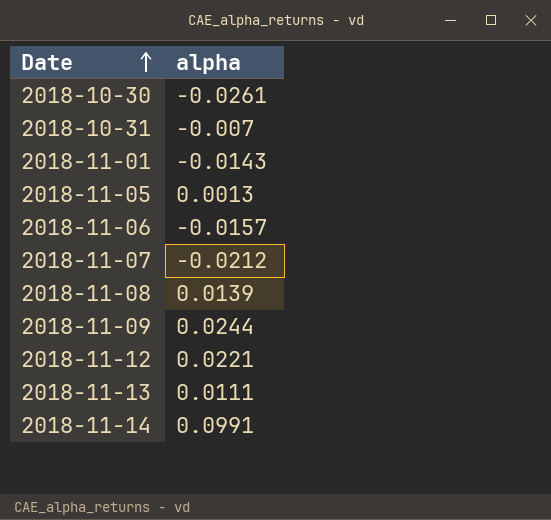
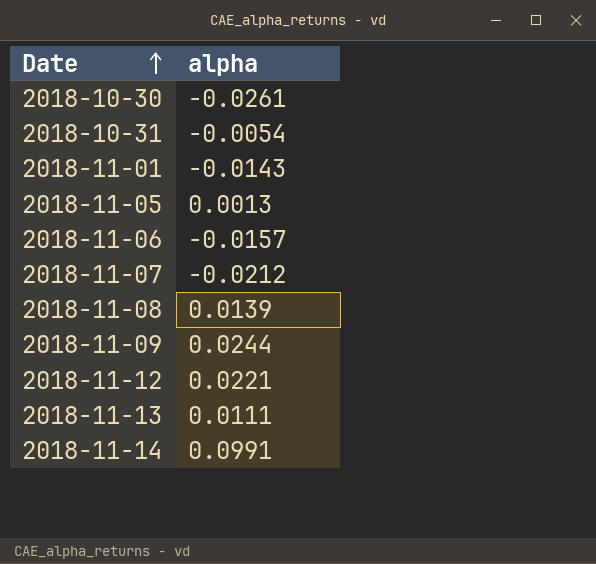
2018-10-31 | alpha: -0.007 -> -0.0054

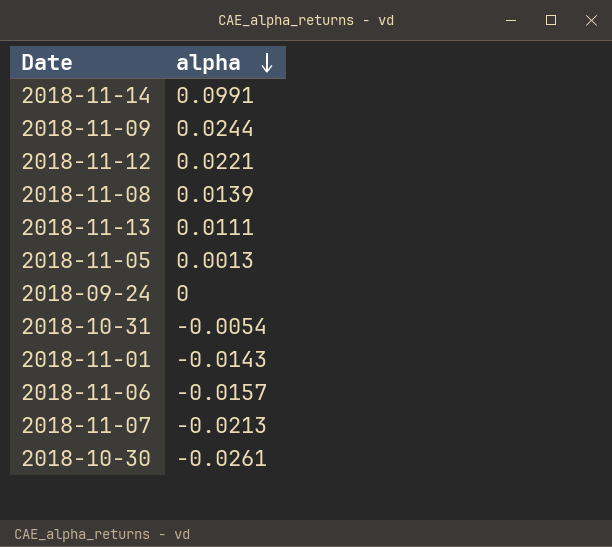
row order: Date ascending -> alpha descending
row 2018-09-24: none -> 0
2018-11-07 | alpha: -0.0212 -> -0.0213

